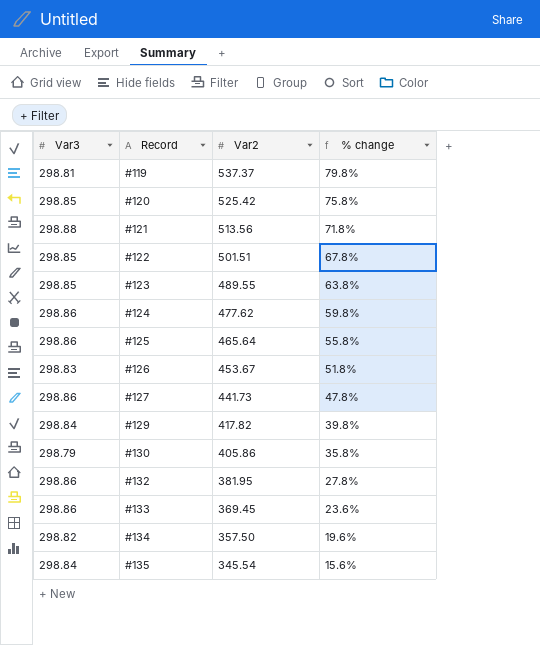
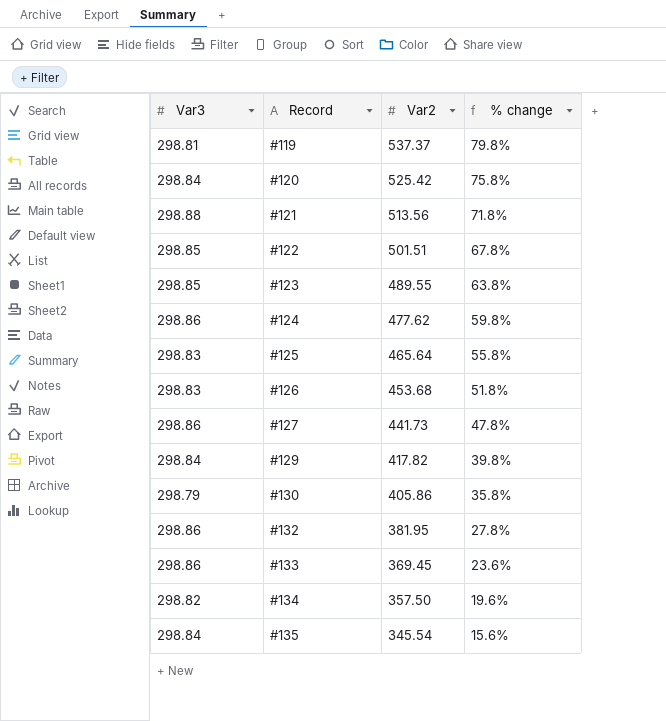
#120 | Var3: 298.85 -> 298.84
#125 | Var3: 298.86 -> 298.83
#126 | Var2: 453.67 -> 453.68

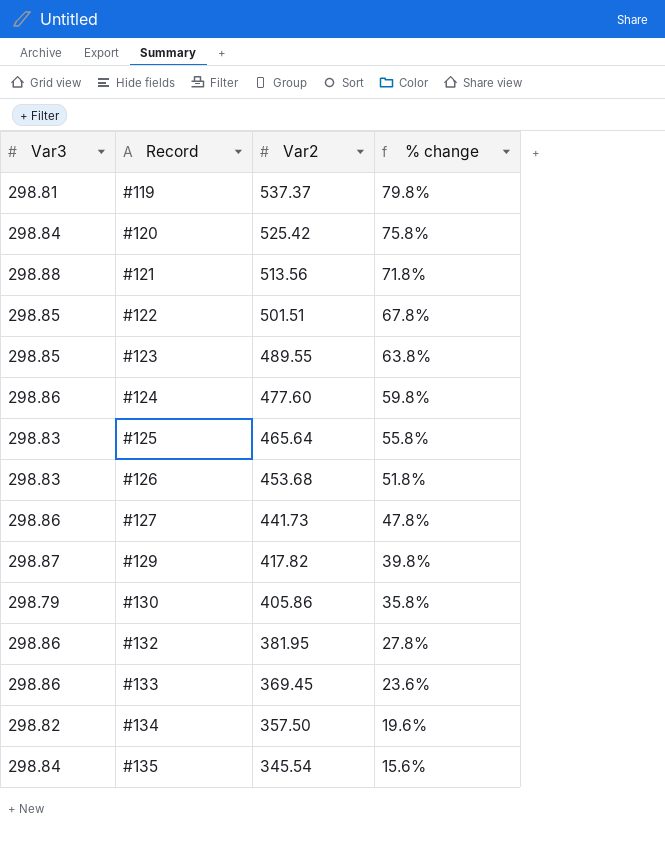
#124 | Var2: 477.62 -> 477.60
#129 | Var3: 298.84 -> 298.87

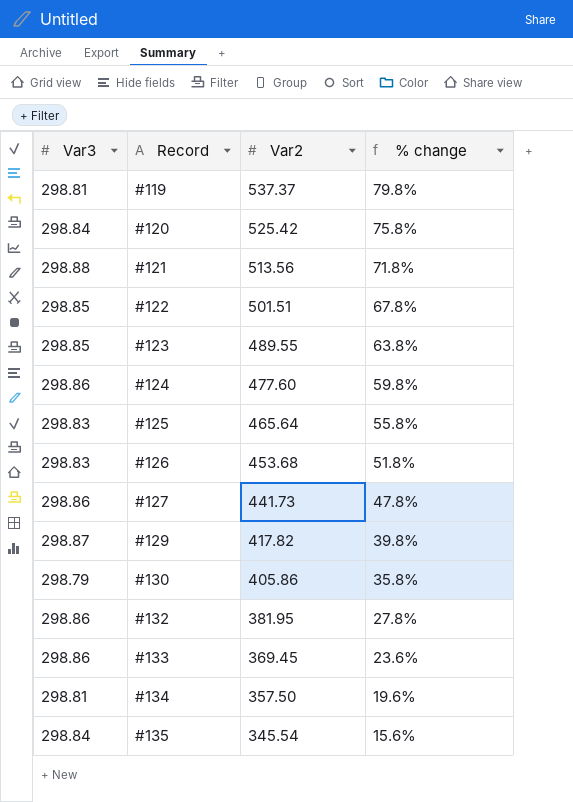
#134 | Var3: 298.82 -> 298.81

